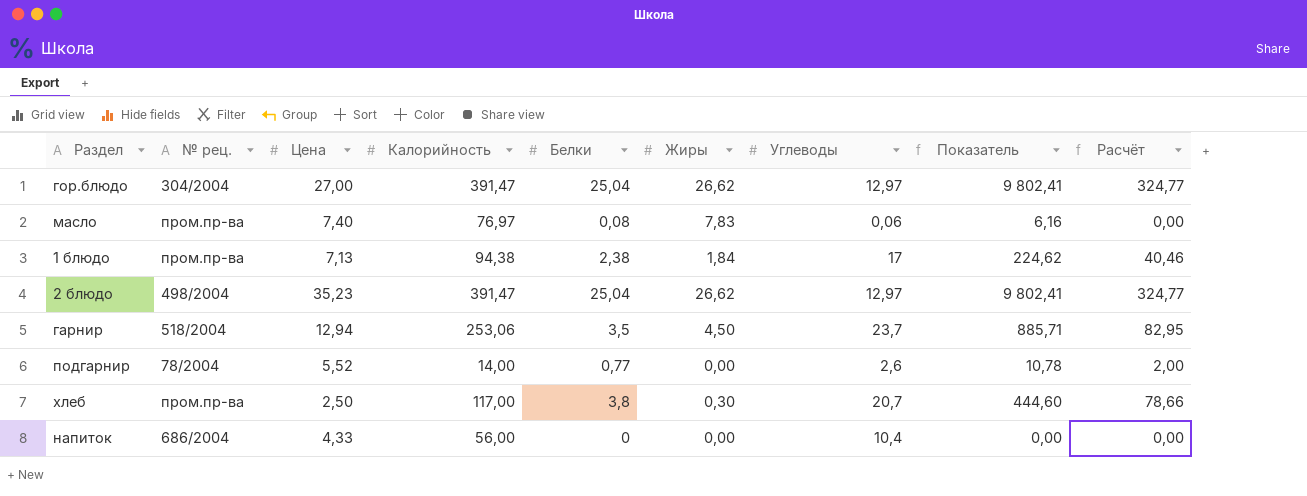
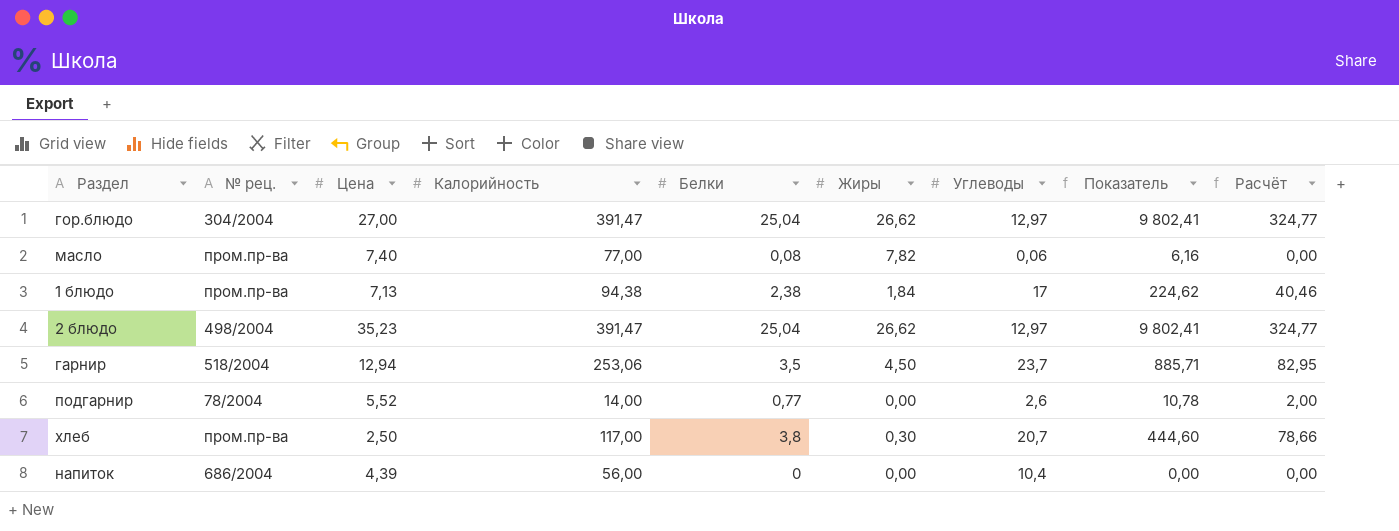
масло | Калорийность: 76,97 -> 77,00
масло | Жиры: 7,83 -> 7,82
напиток | Цена: 4,33 -> 4,39

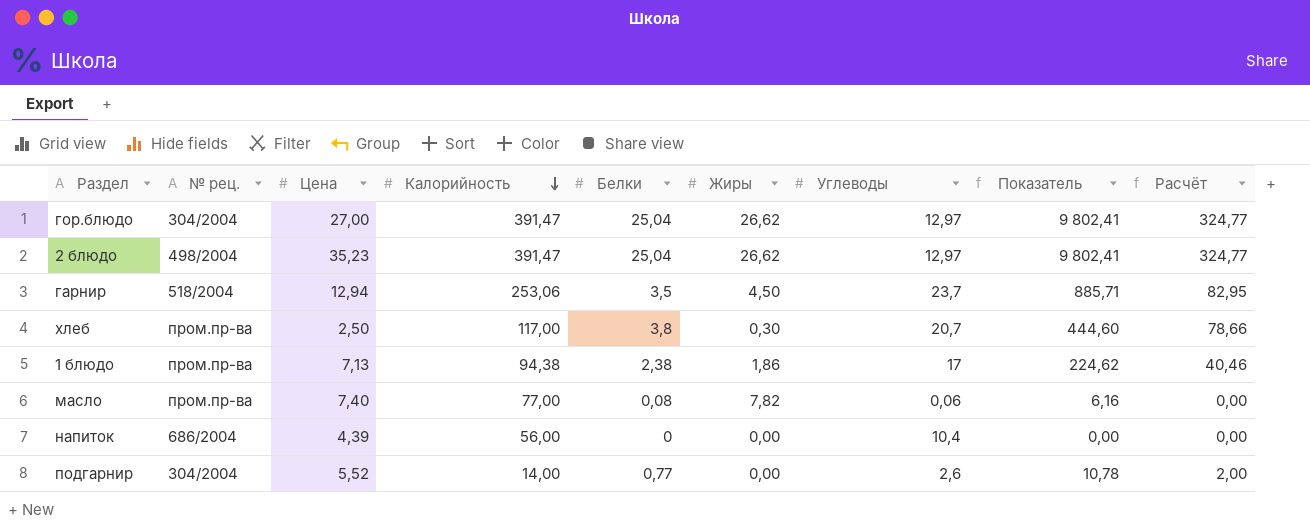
row order: none -> Калорийность descending
1 блюдо | Жиры: 1,84 -> 1,86
подгарнир | № рец.: 78/2004 -> 304/2004

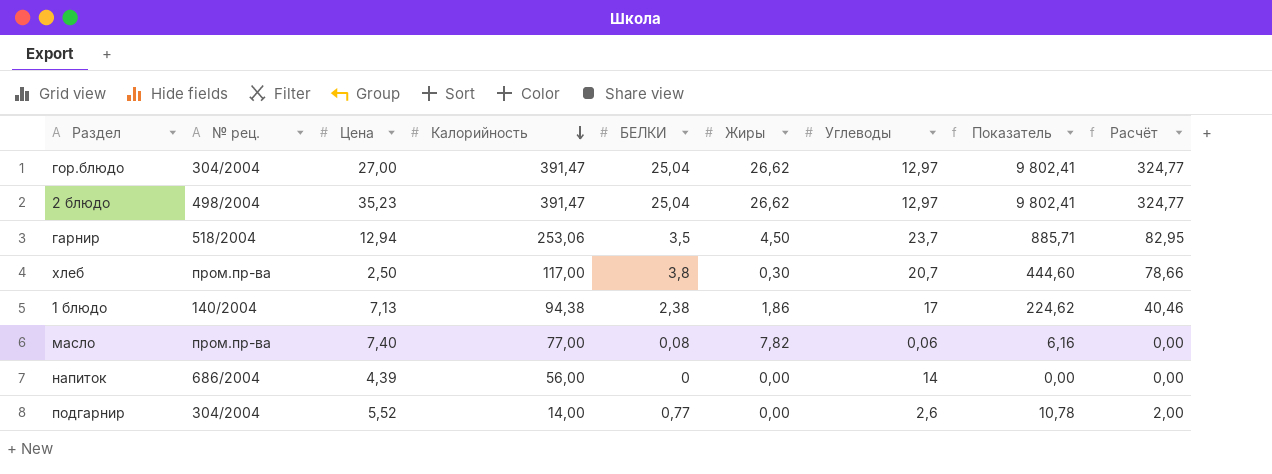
column name: Белки -> БЕЛКИ
1 блюдо | № рец.: пром.пр-ва -> 140/2004
напиток | Углеводы: 10,4 -> 14

